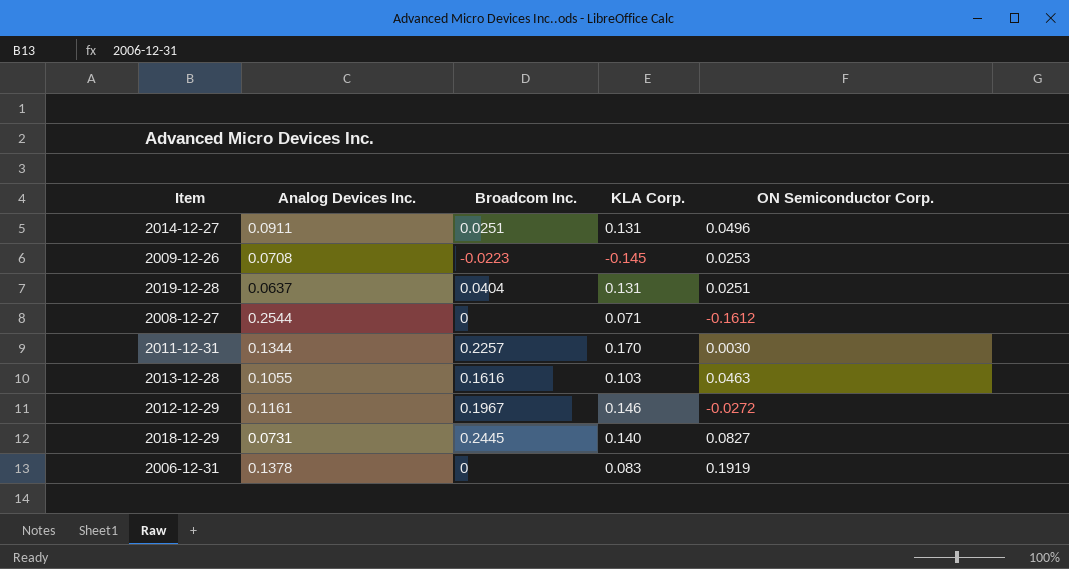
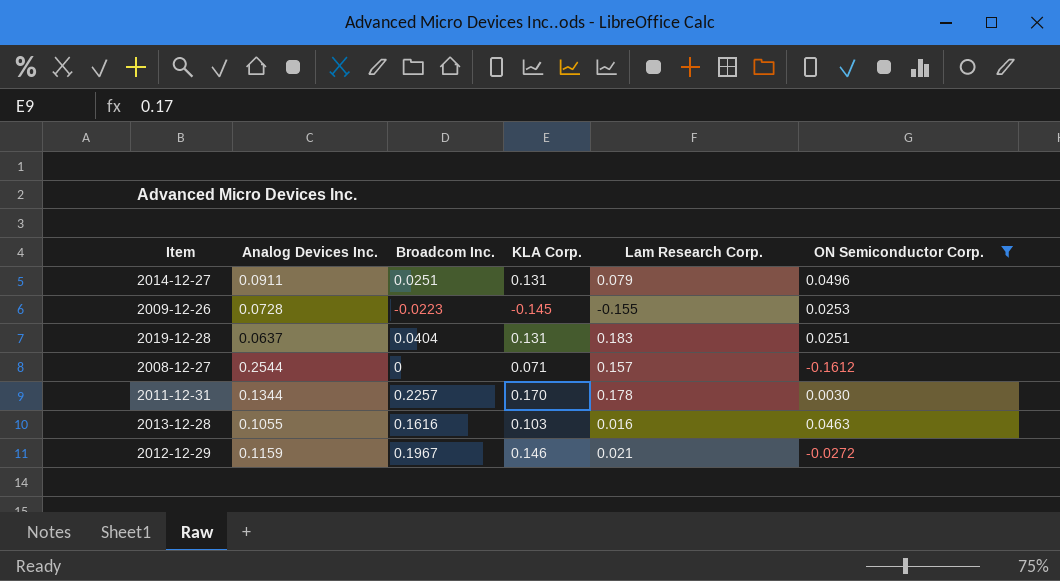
filter: none -> ON Semiconductor Corp. <= 0.0496
column Lam Research Corp. | position: none -> 5
2009-12-26 | Analog Devices Inc.: 0.0708 -> 0.0728
2012-12-29 | Analog Devices Inc.: 0.1161 -> 0.1159

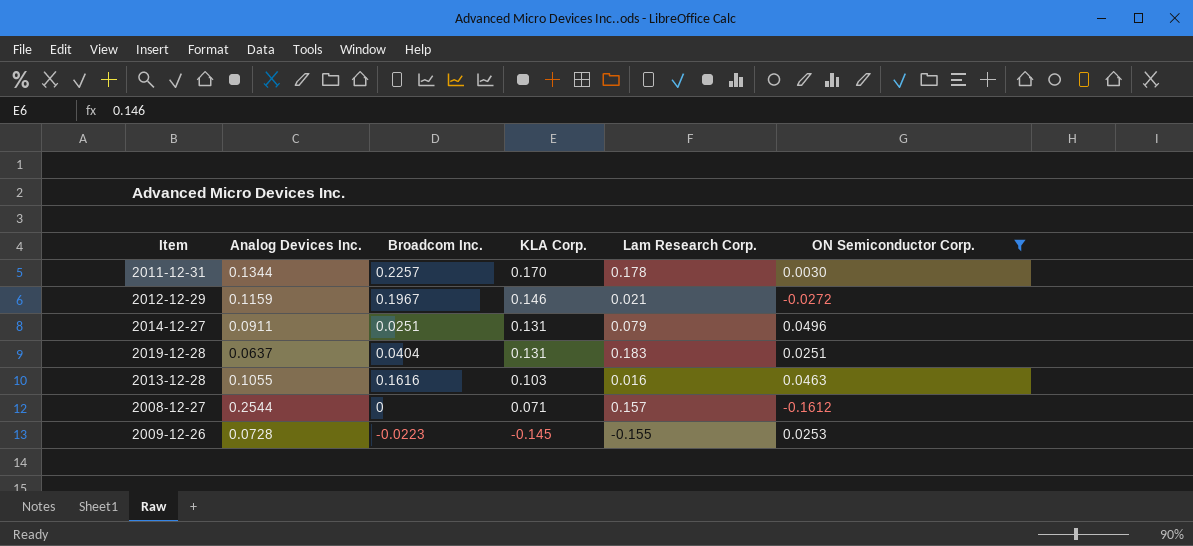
row order: none -> KLA Corp. descending

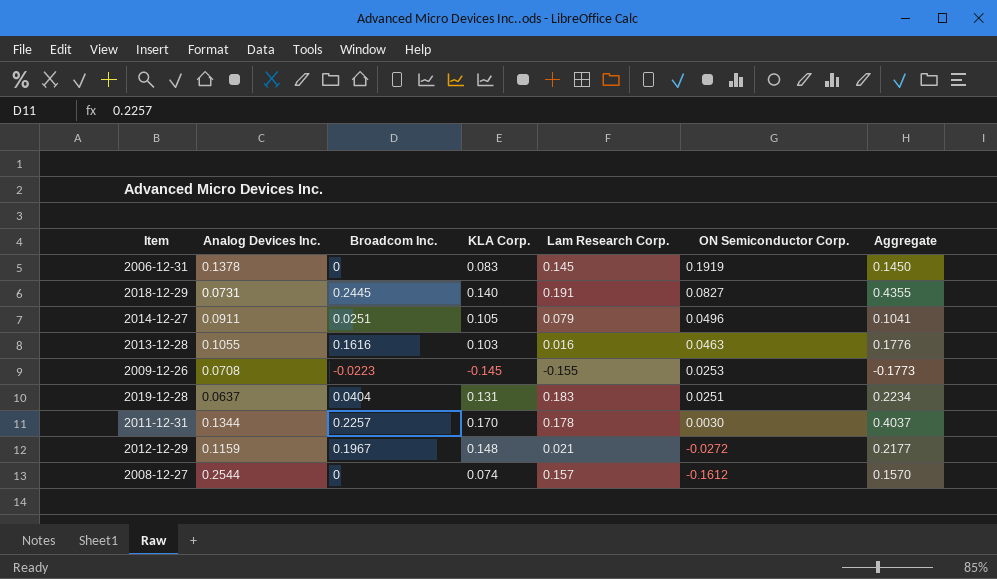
filter: ON Semiconductor Corp. <= 0.0496 -> none
row order: KLA Corp. descending -> ON Semiconductor Corp. descending
column Aggregate | formula: none -> [Broadcom Inc.] + [Lam Research Corp.]
2014-12-27 | KLA Corp.: 0.131 -> 0.105
2009-12-26 | Analog Devices Inc.: 0.0728 -> 0.0708
2012-12-29 | KLA Corp.: 0.146 -> 0.148
2008-12-27 | KLA Corp.: 0.071 -> 0.074

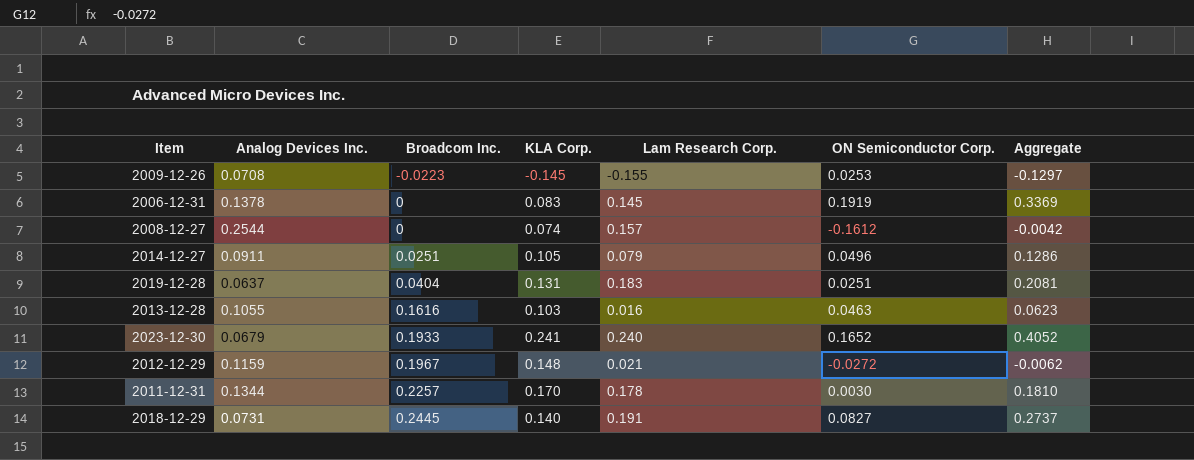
row order: ON Semiconductor Corp. descending -> Broadcom Inc. ascending
column Aggregate | formula: [Broadcom Inc.] + [Lam Research Corp.] -> [Lam Research Corp.] + [ON Semiconductor Corp.]
row 2023-12-30: none -> 0.0679 | 0.1933 | 0.241 | 0.240 | 0.1652 | 0.4052

